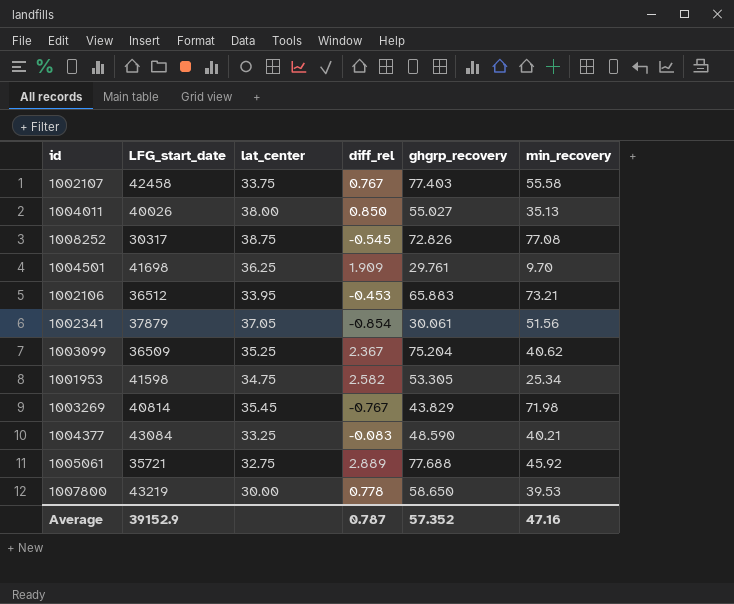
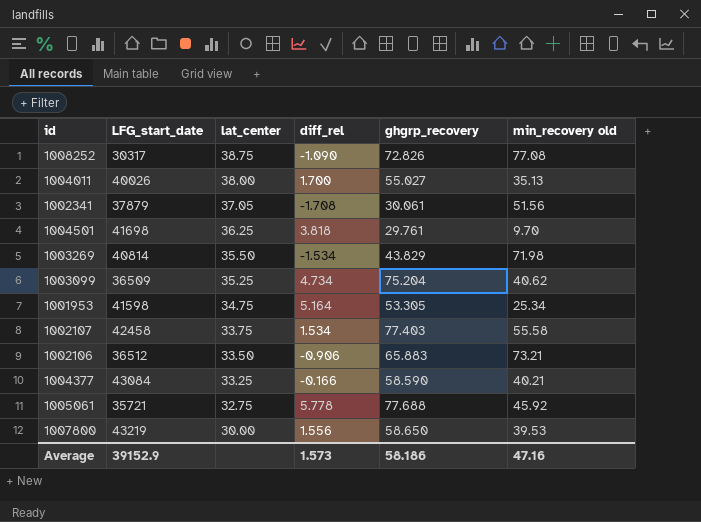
row order: none -> lat_center descending
column name: min_recovery -> min_recovery old
1008252 | diff_rel: -0.545 -> -1.090
1004011 | diff_rel: 0.850 -> 1.700
1002341 | diff_rel: -0.854 -> -1.708
1004501 | diff_rel: 1.909 -> 3.818
1003269 | lat_center: 35.45 -> 35.50
1003269 | diff_rel: -0.767 -> -1.534
1003099 | diff_rel: 2.367 -> 4.734
1001953 | diff_rel: 2.582 -> 5.164
1002107 | diff_rel: 0.767 -> 1.534
1002106 | lat_center: 33.95 -> 33.50
1002106 | diff_rel: -0.453 -> -0.906
1004377 | diff_rel: -0.083 -> -0.166
1004377 | ghgrp_recovery: 48.590 -> 58.590
1005061 | diff_rel: 2.889 -> 5.778
1007800 | diff_rel: 0.778 -> 1.556
Average | diff_rel: 0.787 -> 1.573
Average | ghgrp_recovery: 57.352 -> 58.186

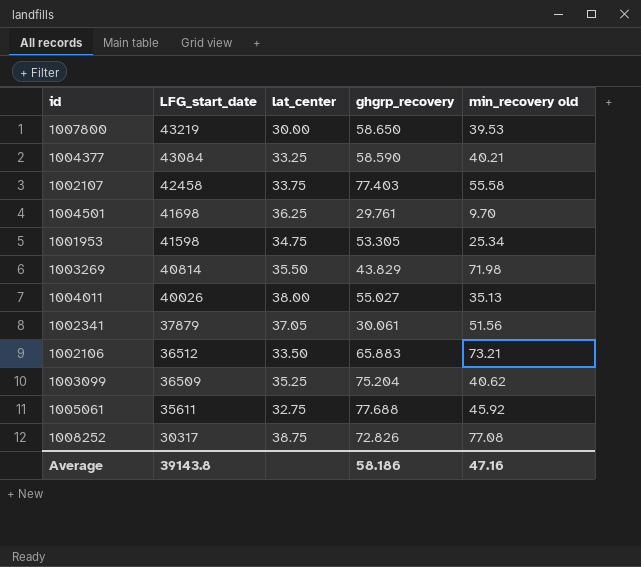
row order: lat_center descending -> LFG_start_date descending
column diff_rel | position: 4 -> none
1005061 | LFG_start_date: 35721 -> 35611
Average | LFG_start_date: 39152.9 -> 39143.8

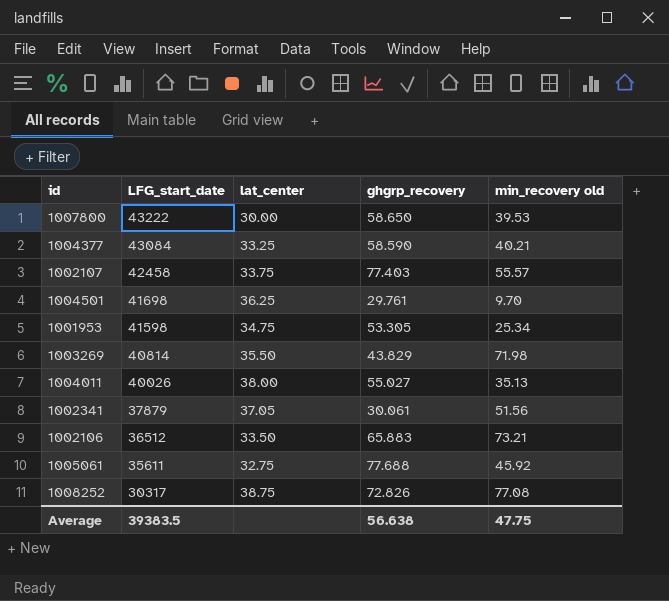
row 1003099: 36509 | 35.25 | 75.204 | 40.62 -> none
1007800 | LFG_start_date: 43219 -> 43222
1002107 | min_recovery old: 55.58 -> 55.57
Average | LFG_start_date: 39143.8 -> 39383.5
Average | ghgrp_recovery: 58.186 -> 56.638
Average | min_recovery old: 47.16 -> 47.75

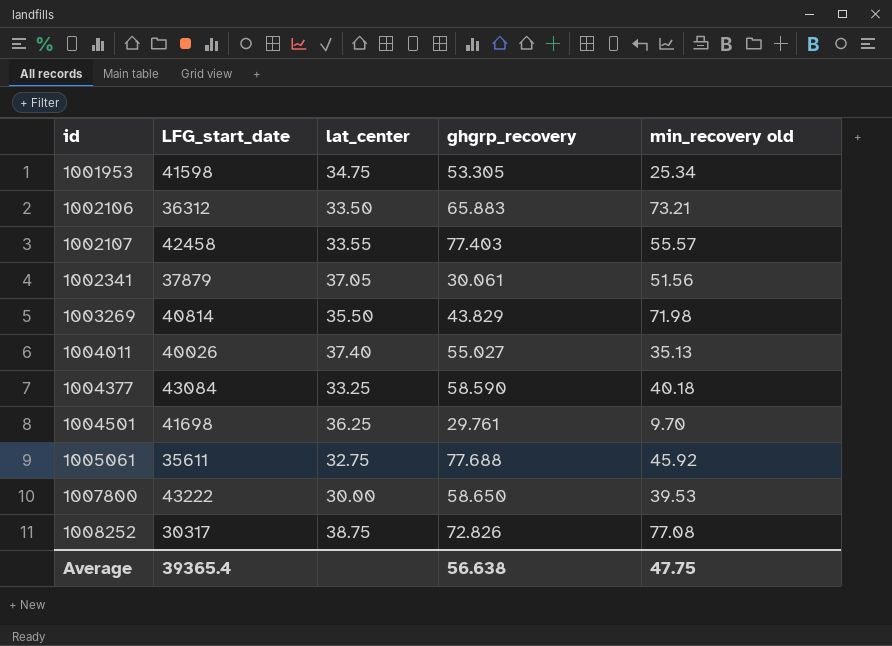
row order: LFG_start_date descending -> id ascending
1002106 | LFG_start_date: 36512 -> 36312
1002107 | lat_center: 33.75 -> 33.55
1004011 | lat_center: 38.00 -> 37.40
1004377 | min_recovery old: 40.21 -> 40.18
Average | LFG_start_date: 39383.5 -> 39365.4

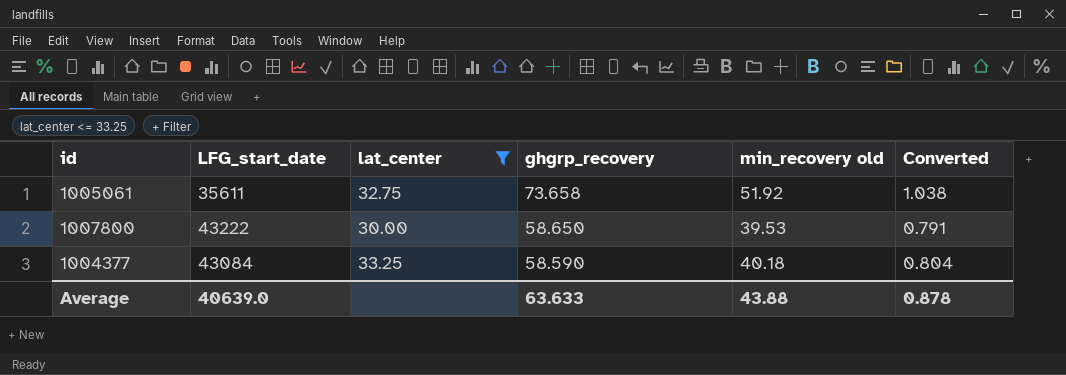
filter: none -> lat_center <= 33.25
row order: id ascending -> ghgrp_recovery descending
column Converted | formula: none -> [min_recovery old] * 0.02
1005061 | ghgrp_recovery: 77.688 -> 73.658
1005061 | min_recovery old: 45.92 -> 51.92
Average | LFG_start_date: 39365.4 -> 40639.0
Average | ghgrp_recovery: 56.638 -> 63.633
Average | min_recovery old: 47.75 -> 43.88

